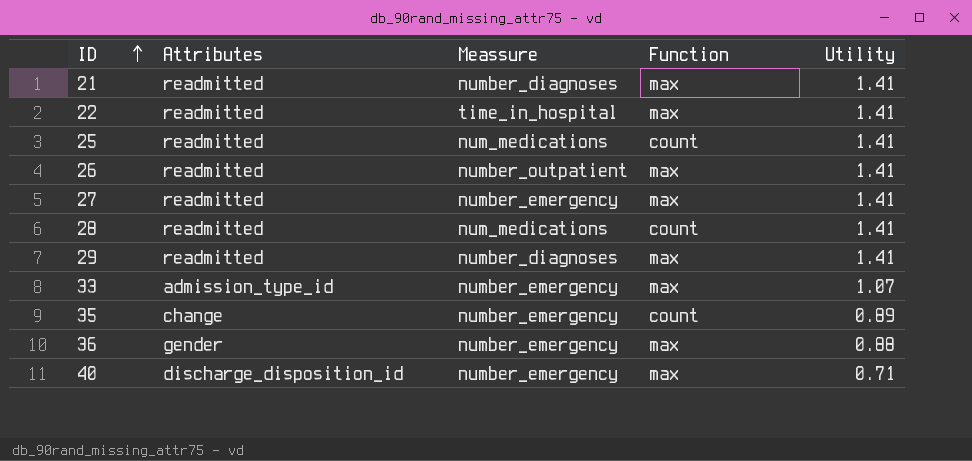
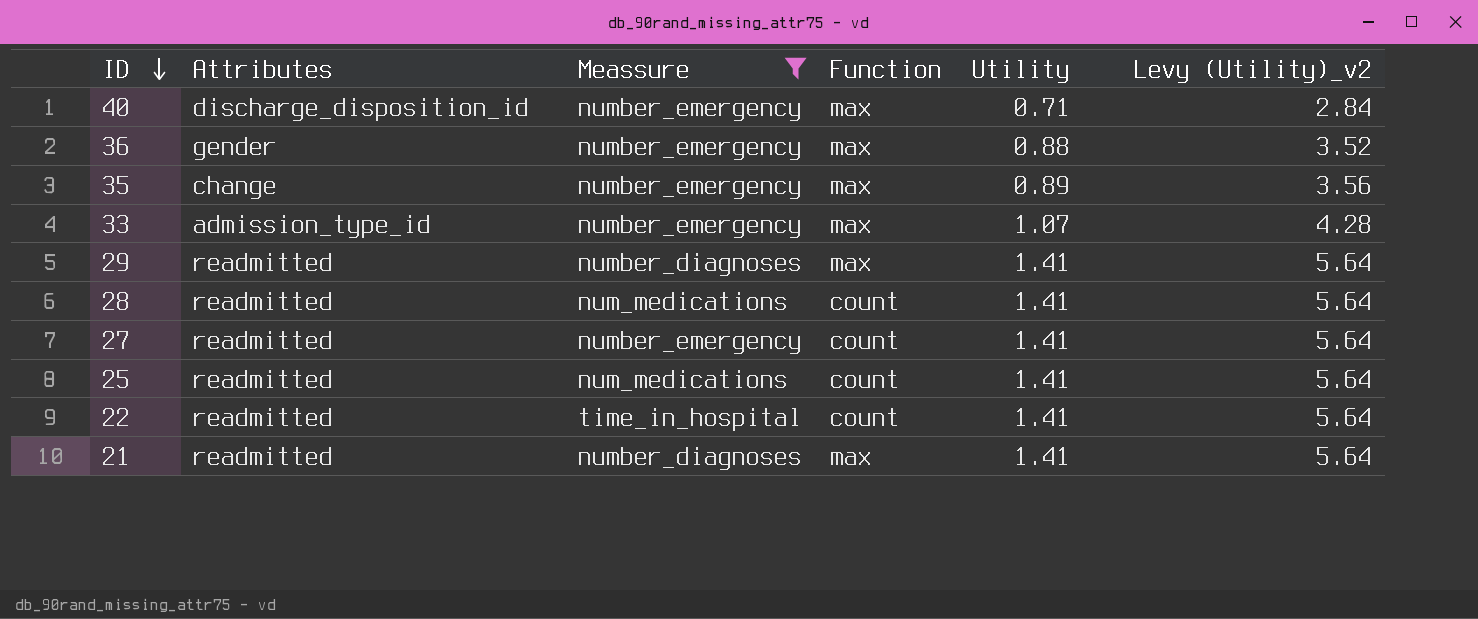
filter: none -> Meassure != number_outpatient
row order: ID ascending -> ID descending
column Levy (Utility)_v2 | formula: none -> [Utility] * 4
35 | Function: count -> max
27 | Function: max -> count
22 | Function: max -> count

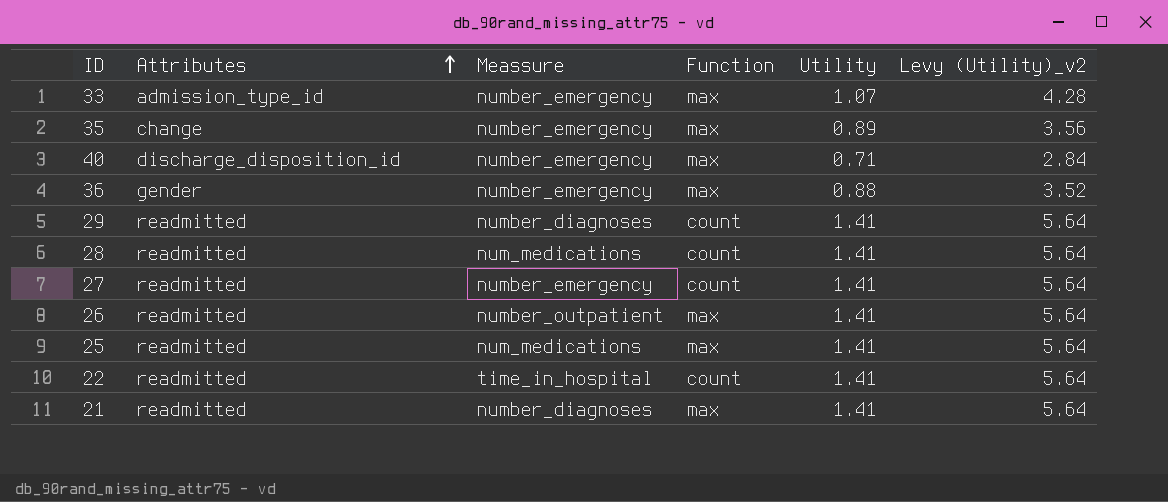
filter: Meassure != number_outpatient -> none
row order: ID descending -> Attributes ascending
29 | Function: max -> count
25 | Function: count -> max

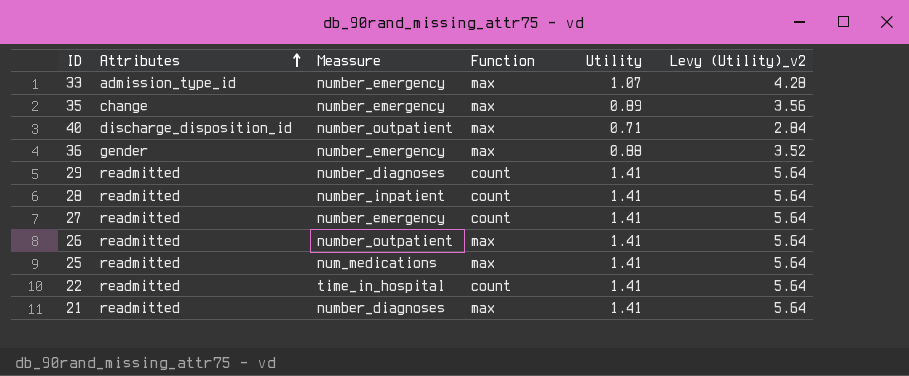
40 | Meassure: number_emergency -> number_outpatient
28 | Meassure: num_medications -> number_inpatient

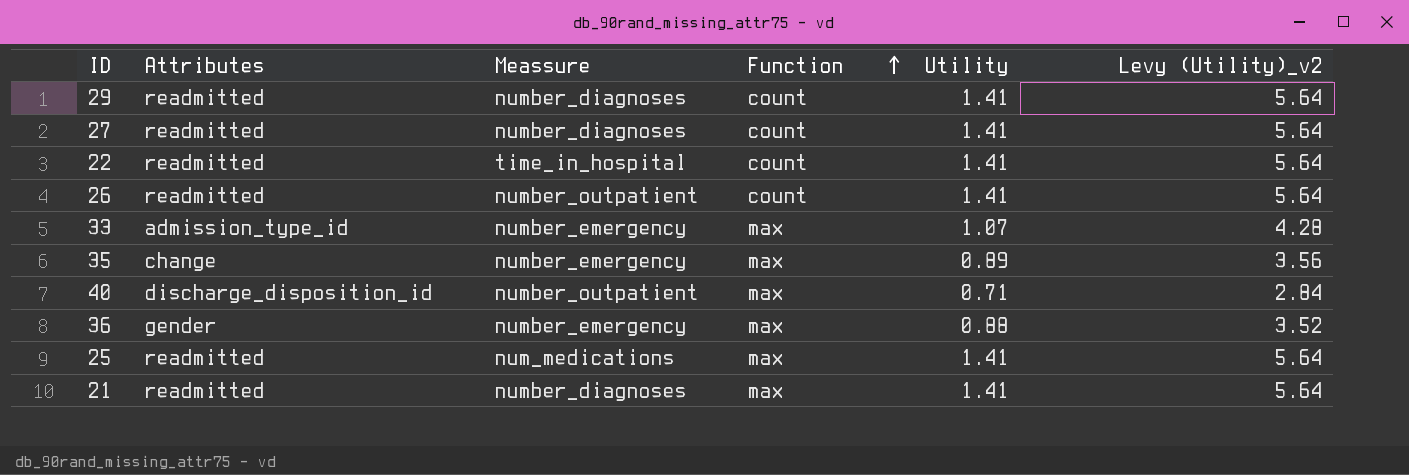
row order: Attributes ascending -> Function ascending
row 28: readmitted | number_inpatient | count | 1.41 | 5.64 -> none
27 | Meassure: number_emergency -> number_diagnoses
26 | Function: max -> count

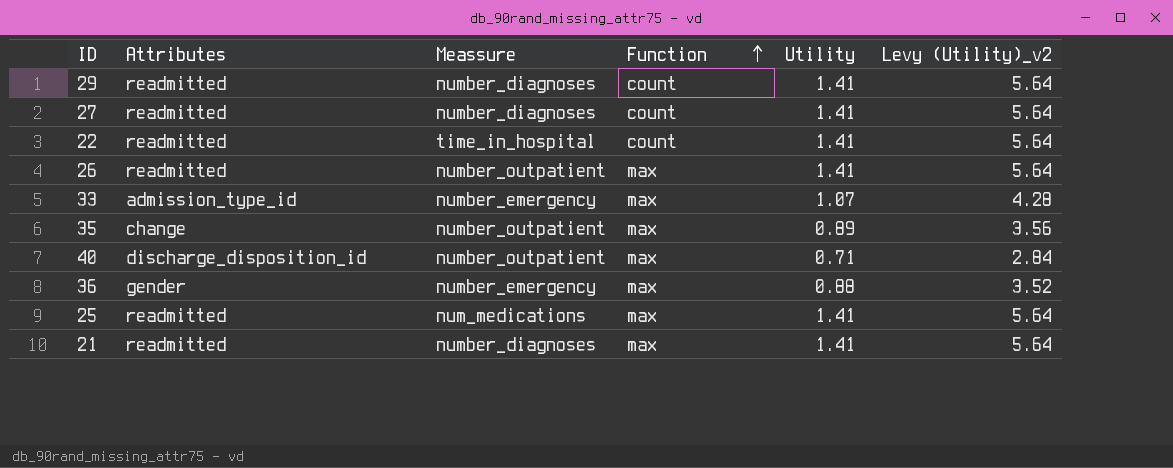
26 | Function: count -> max
35 | Meassure: number_emergency -> number_outpatient

